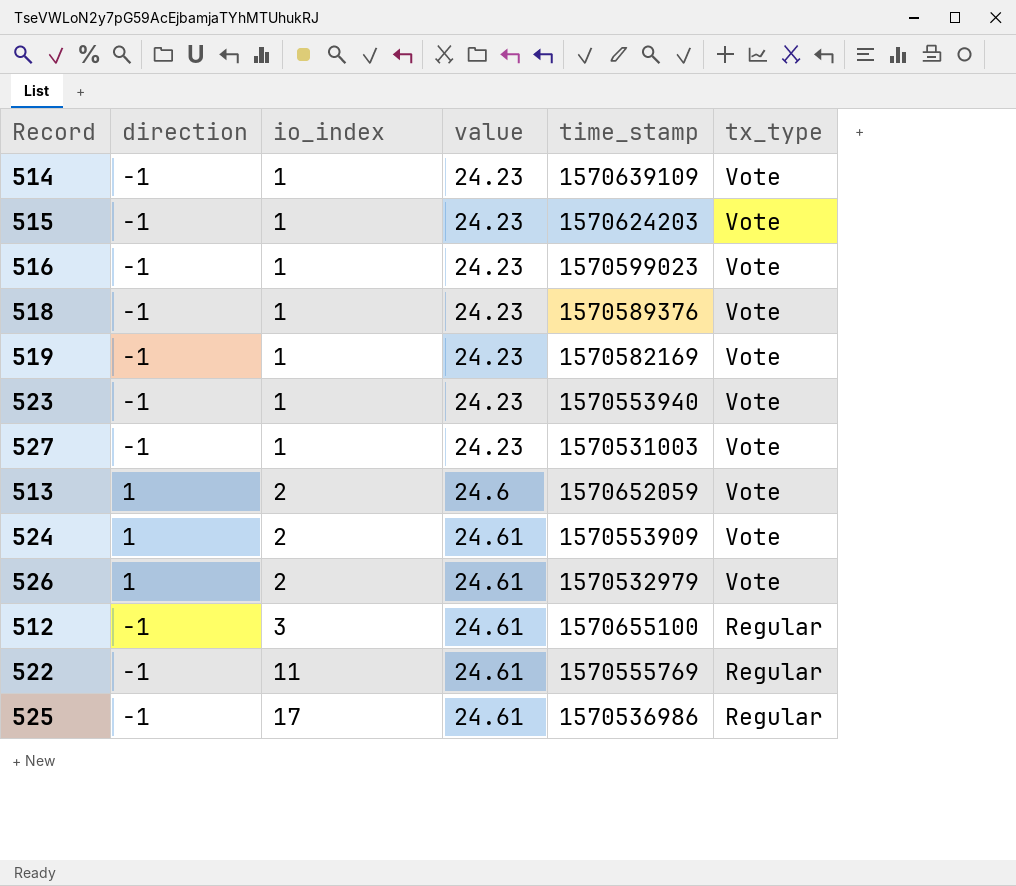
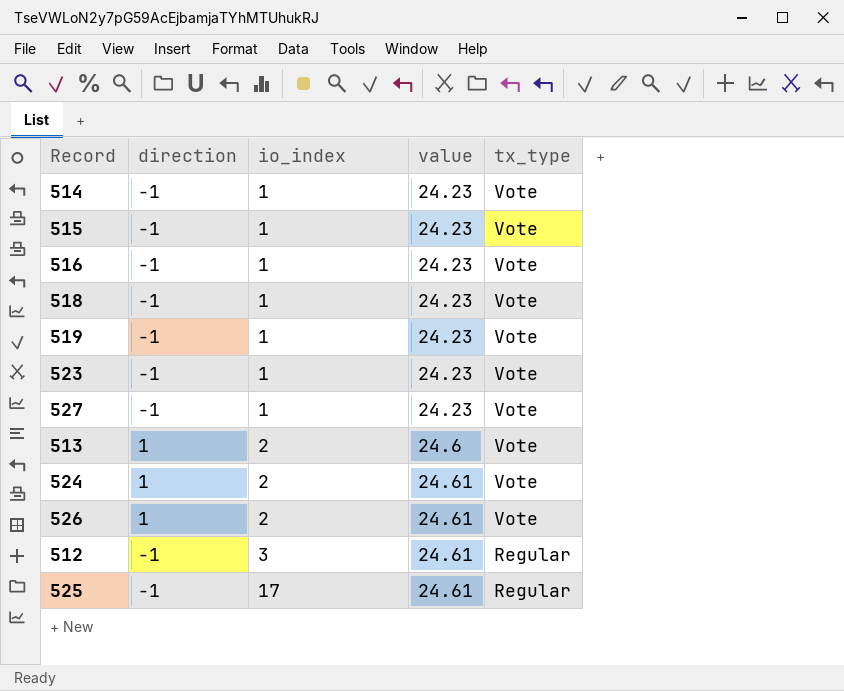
column time_stamp | position: 5 -> none
row 522: -1 | 11 | 24.61 | 1570555769 | Regular -> none

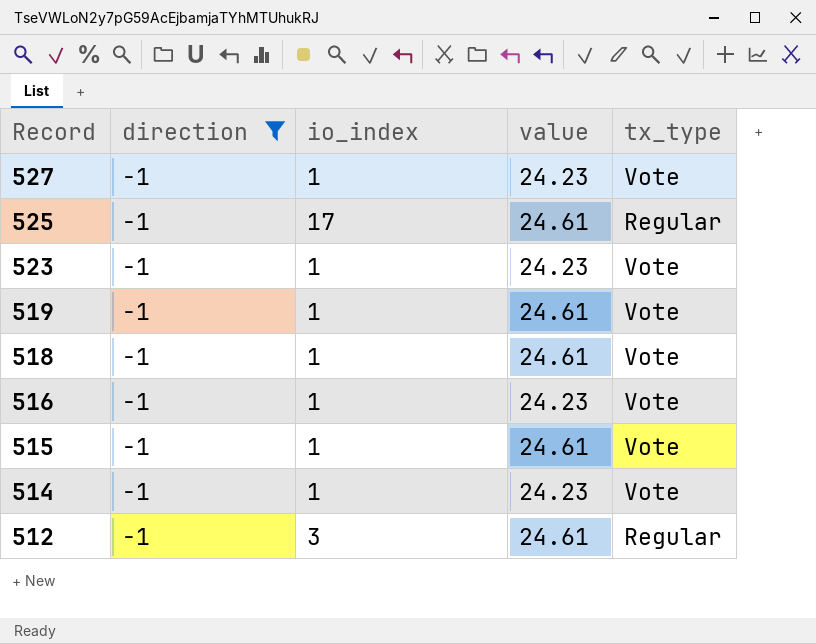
filter: none -> direction = -1
row order: io_index ascending -> Record descending
519 | value: 24.23 -> 24.61
518 | value: 24.23 -> 24.61
515 | value: 24.23 -> 24.61

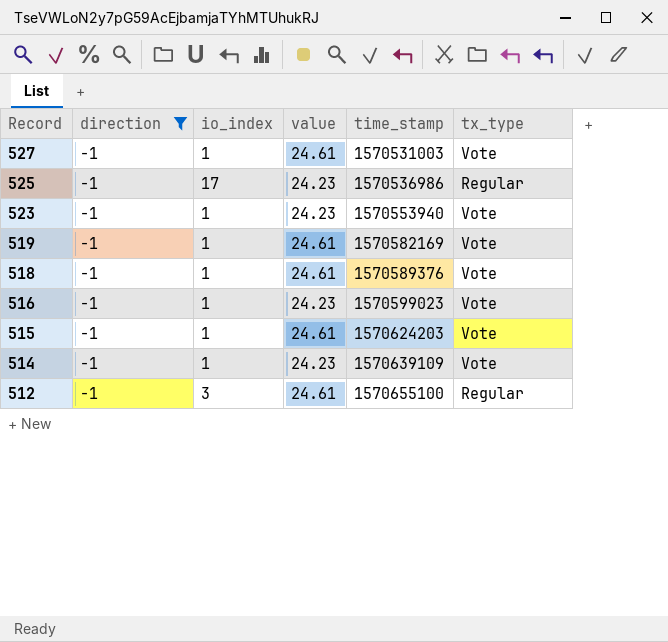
column time_stamp | position: none -> 5
527 | value: 24.23 -> 24.61
525 | value: 24.61 -> 24.23

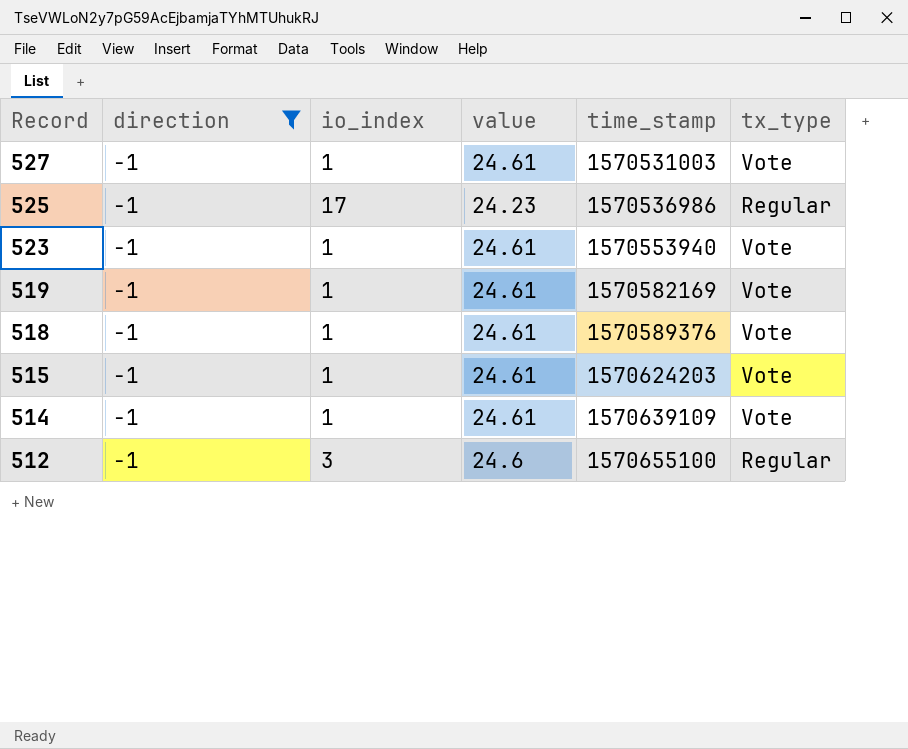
row 516: -1 | 1 | 24.23 | 1570599023 | Vote -> none
523 | value: 24.23 -> 24.61
514 | value: 24.23 -> 24.61
512 | value: 24.61 -> 24.6

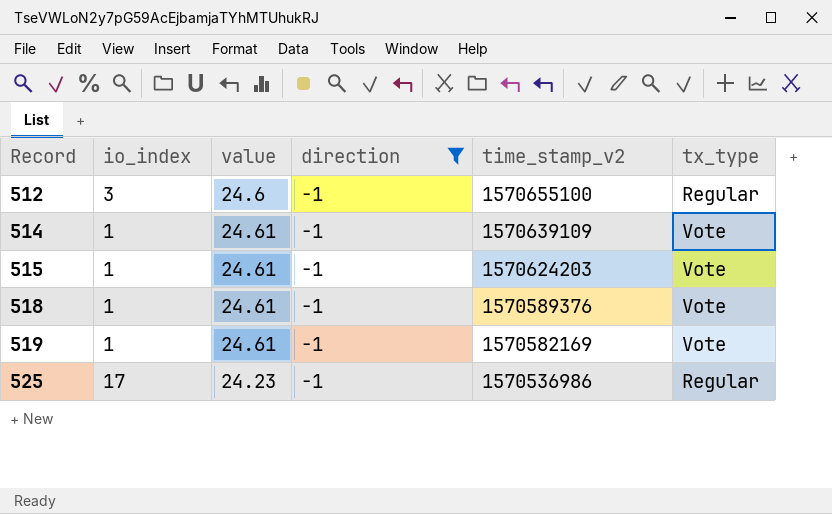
row order: Record descending -> Record ascending
column direction | position: 2 -> 4
column name: time_stamp -> time_stamp_v2
row 527: -1 | 1 | 24.61 | 1570531003 | Vote -> none
row 523: -1 | 1 | 24.61 | 1570553940 | Vote -> none

